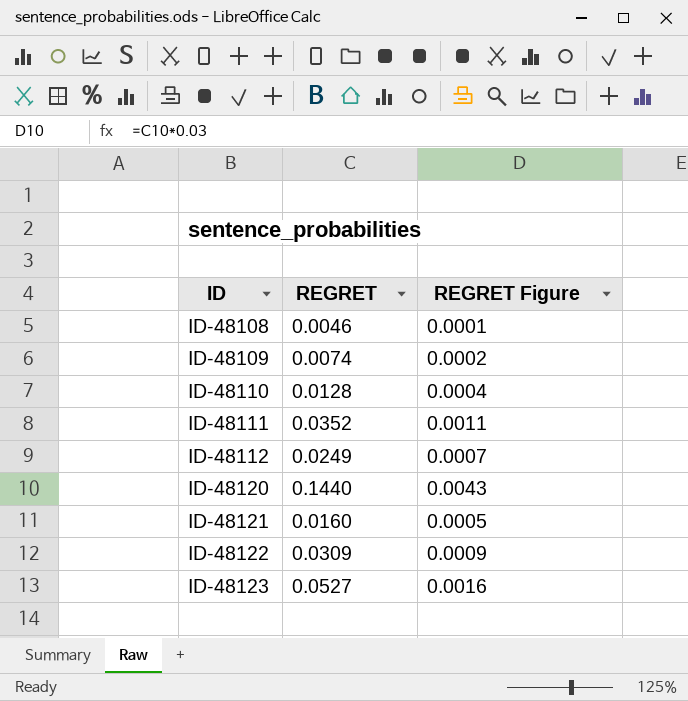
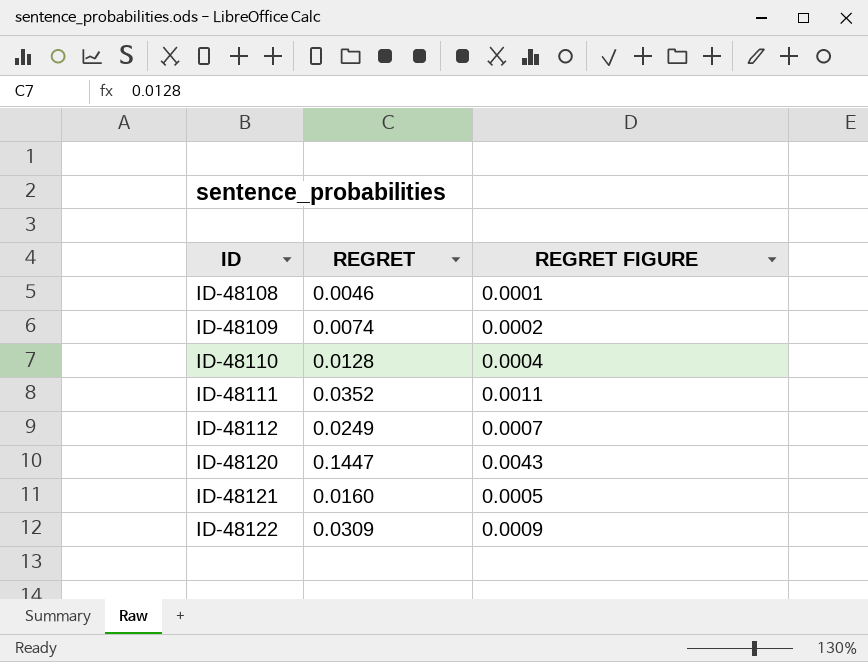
column name: REGRET Figure -> REGRET FIGURE
row ID-48123: 0.0527 | 0.0016 -> none
ID-48120 | REGRET: 0.1440 -> 0.1447

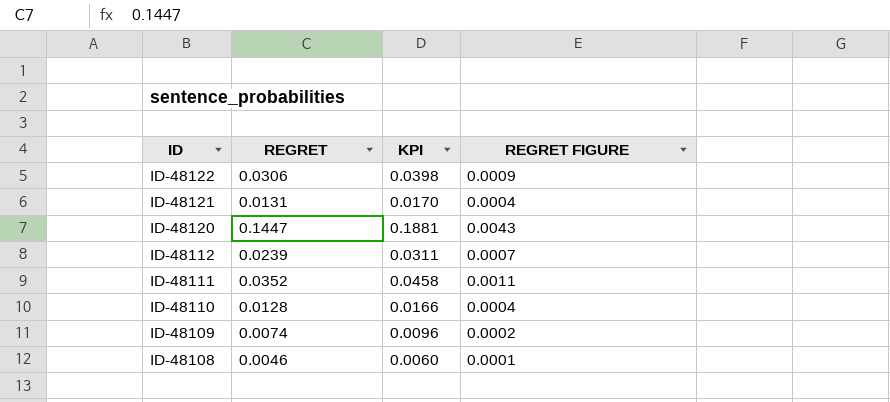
row order: ID ascending -> ID descending
column KPI | formula: none -> [REGRET] * 1.3
ID-48122 | REGRET: 0.0309 -> 0.0306
ID-48121 | REGRET: 0.0160 -> 0.0131
ID-48121 | REGRET FIGURE: 0.0005 -> 0.0004
ID-48112 | REGRET: 0.0249 -> 0.0239

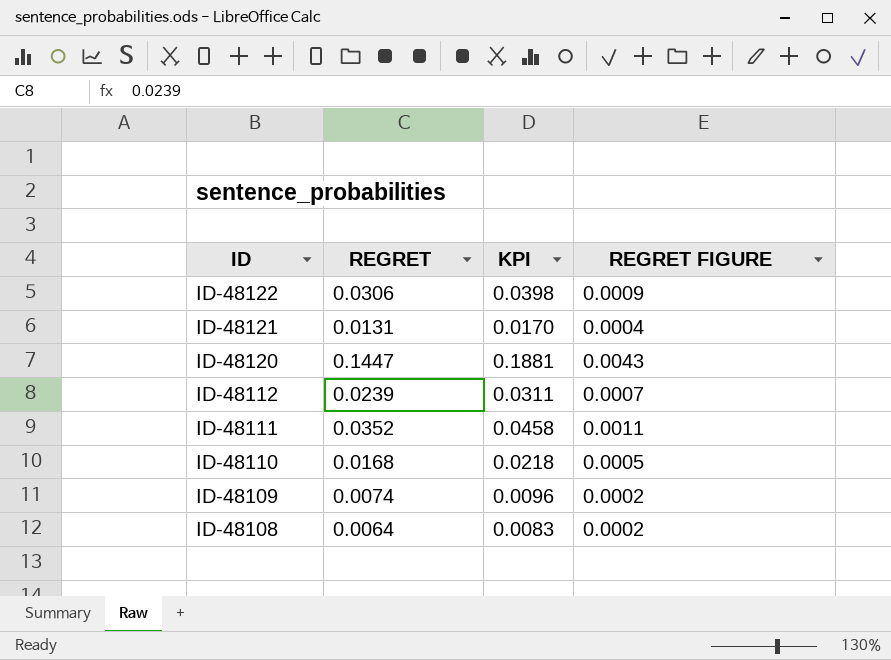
ID-48110 | REGRET: 0.0128 -> 0.0168
ID-48110 | KPI: 0.0166 -> 0.0218
ID-48110 | REGRET FIGURE: 0.0004 -> 0.0005
ID-48108 | REGRET: 0.0046 -> 0.0064
ID-48108 | KPI: 0.0060 -> 0.0083
ID-48108 | REGRET FIGURE: 0.0001 -> 0.0002

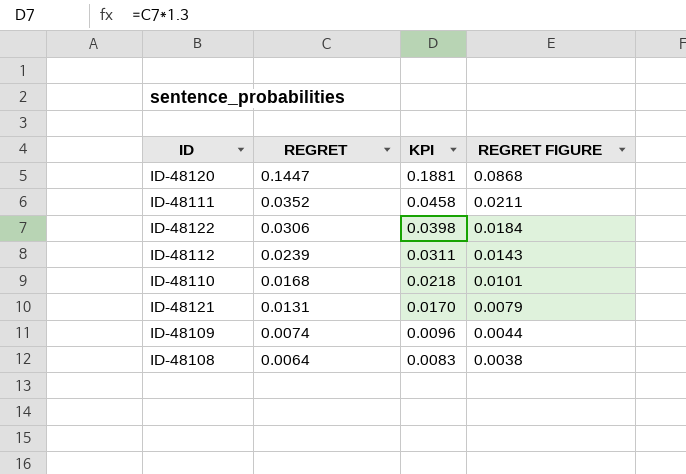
row order: ID descending -> REGRET descending
column REGRET FIGURE | formula: [REGRET] * 0.03 -> [REGRET] * 0.6

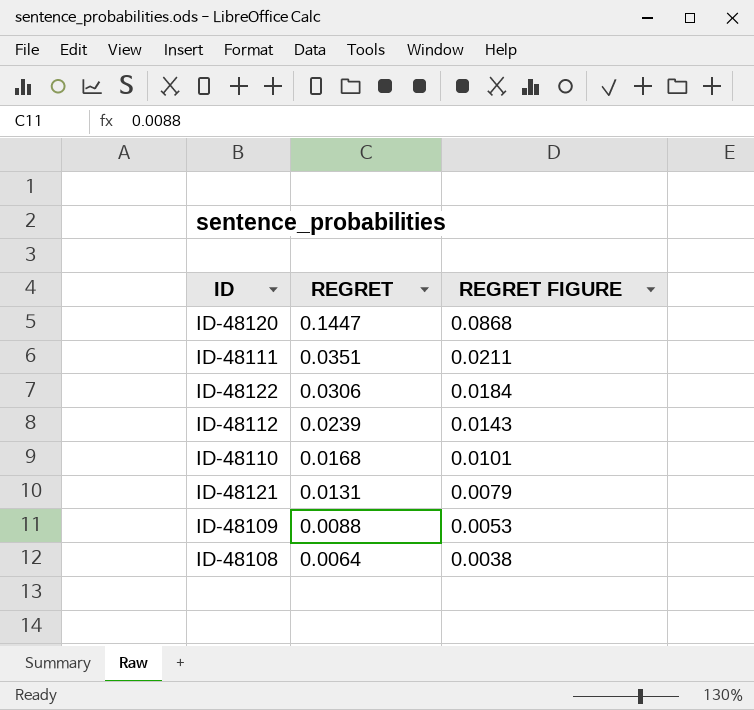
column KPI | formula: [REGRET] * 1.3 -> none
ID-48111 | REGRET: 0.0352 -> 0.0351
ID-48109 | REGRET: 0.0074 -> 0.0088
ID-48109 | REGRET FIGURE: 0.0044 -> 0.0053

